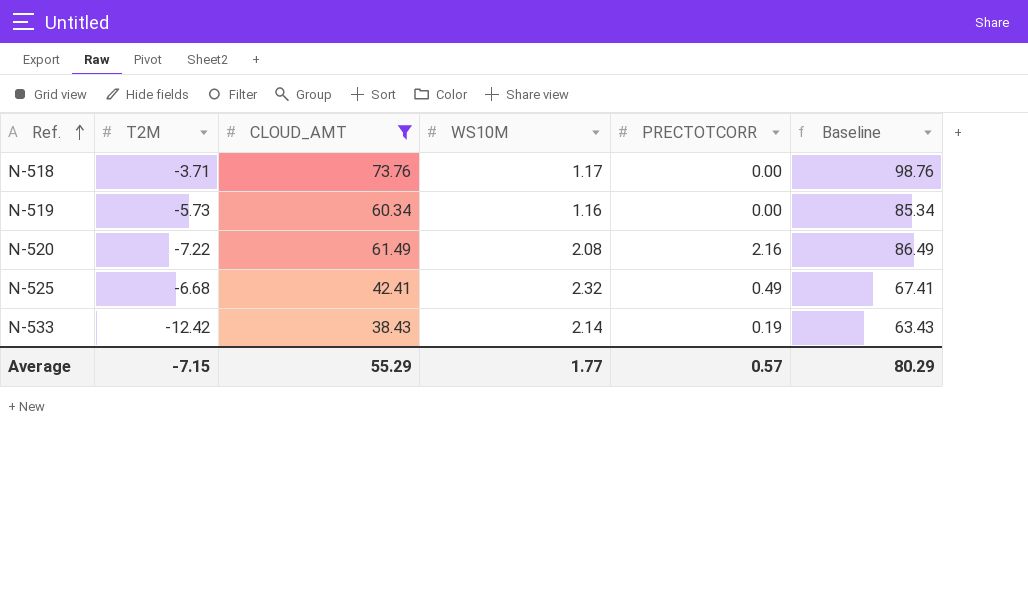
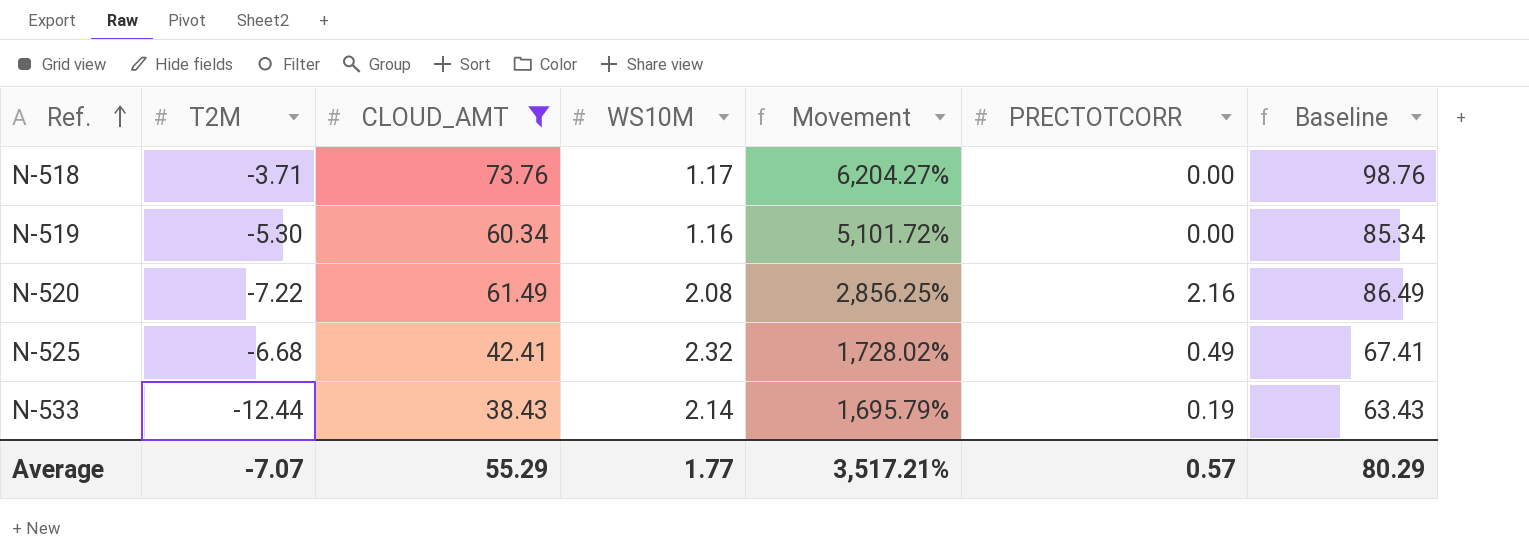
column Movement | formula: none -> ([CLOUD_AMT] - [WS10M]) / [WS10M]
N-519 | T2M: -5.73 -> -5.30
N-533 | T2M: -12.42 -> -12.44
Average | T2M: -7.15 -> -7.07

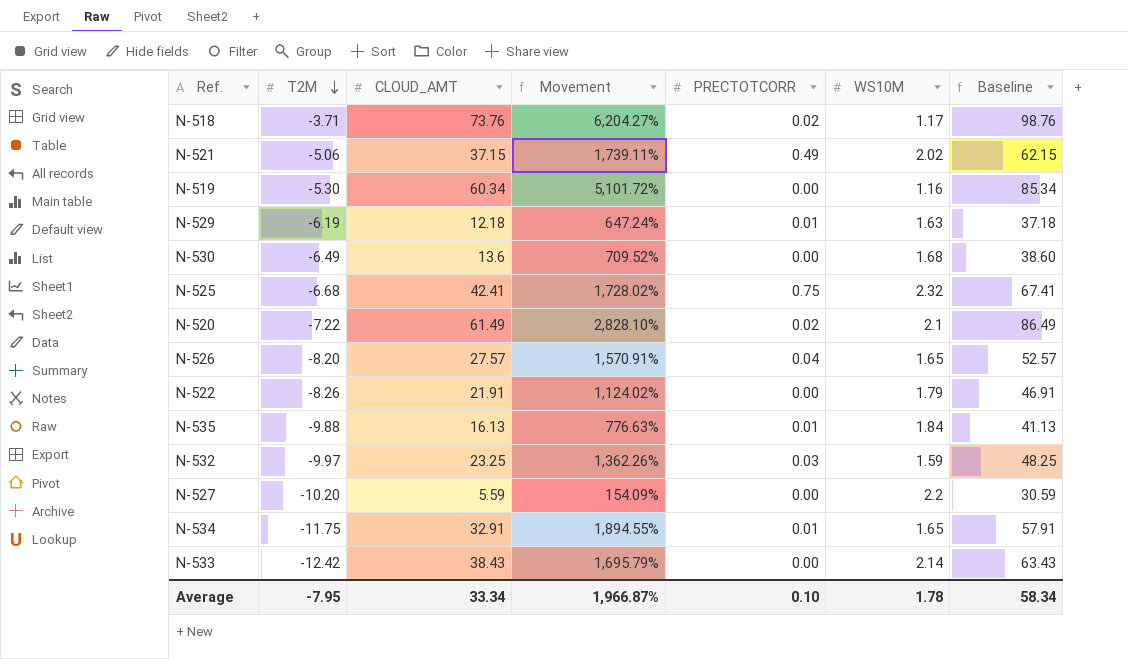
filter: CLOUD_AMT >= 38.43 -> none
row order: Ref. ascending -> T2M descending
column WS10M | position: 4 -> 6
N-518 | PRECTOTCORR: 0.00 -> 0.02
N-525 | PRECTOTCORR: 0.49 -> 0.75
N-520 | Movement: 2,856.25% -> 2,828.10%
N-520 | PRECTOTCORR: 2.16 -> 0.02
N-520 | WS10M: 2.08 -> 2.1
N-533 | T2M: -12.44 -> -12.42
N-533 | PRECTOTCORR: 0.19 -> 0.00
Average | T2M: -7.07 -> -7.95
Average | CLOUD_AMT: 55.29 -> 33.34
Average | Movement: 3,517.21% -> 1,966.87%
Average | PRECTOTCORR: 0.57 -> 0.10
Average | WS10M: 1.77 -> 1.78
Average | Baseline: 80.29 -> 58.34

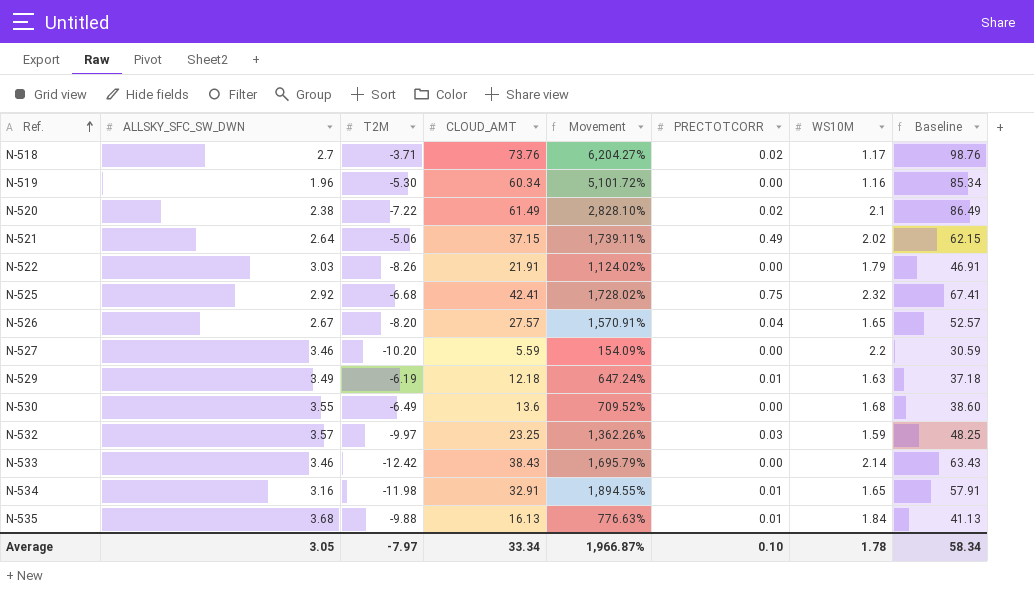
row order: T2M descending -> Ref. ascending
column ALLSKY_SFC_SW_DWN | position: none -> 2
N-534 | T2M: -11.75 -> -11.98
Average | T2M: -7.95 -> -7.97

